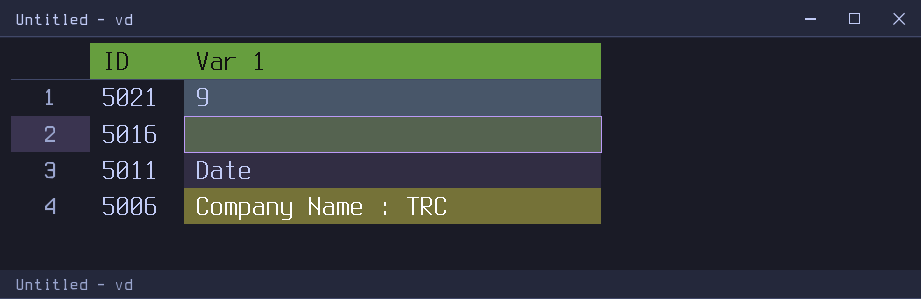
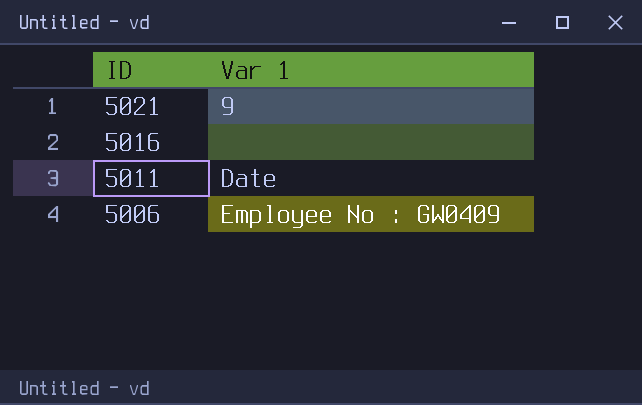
5006 | Var 1: Company Name : TRC -> Employee No : GW0409

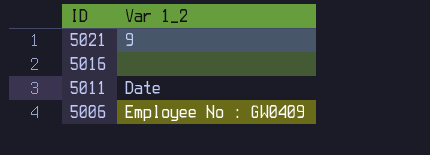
column name: Var 1 -> Var 1_2

